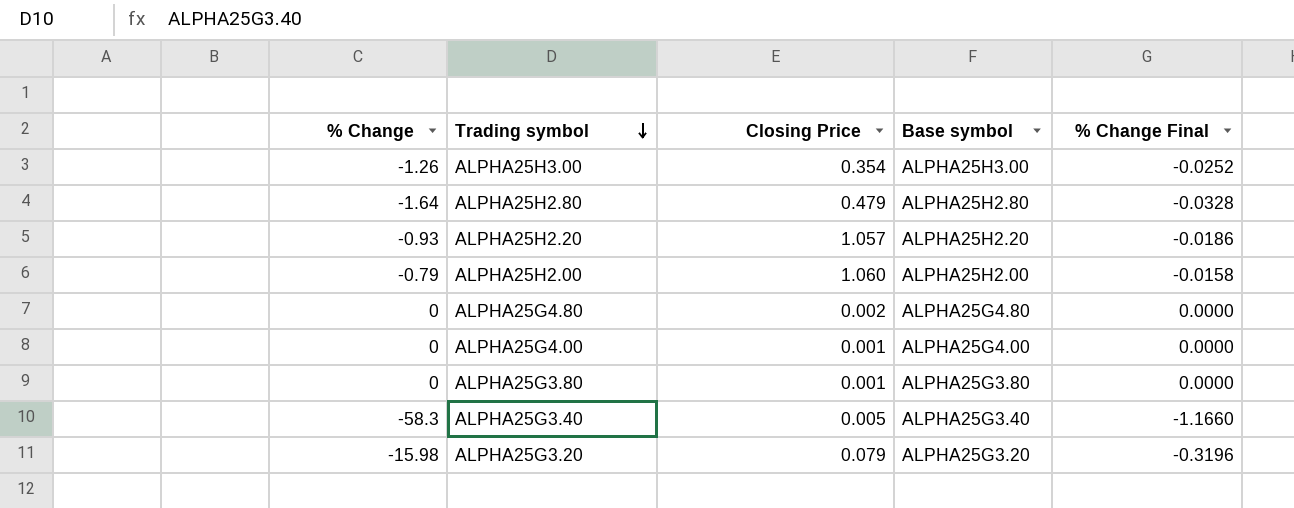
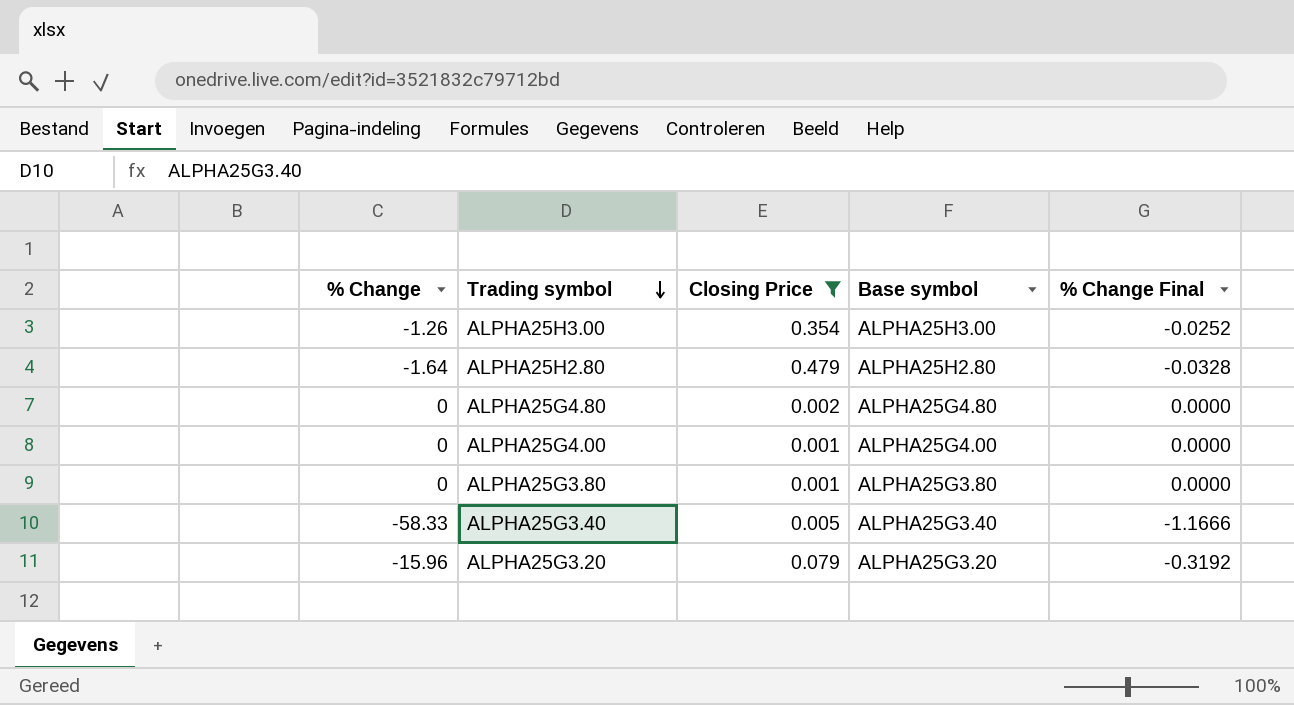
filter: none -> Closing Price <= 0.479
ALPHA25G3.40 | % Change: -58.3 -> -58.33
ALPHA25G3.40 | % Change Final: -1.1660 -> -1.1666
ALPHA25G3.20 | % Change: -15.98 -> -15.96
ALPHA25G3.20 | % Change Final: -0.3196 -> -0.3192

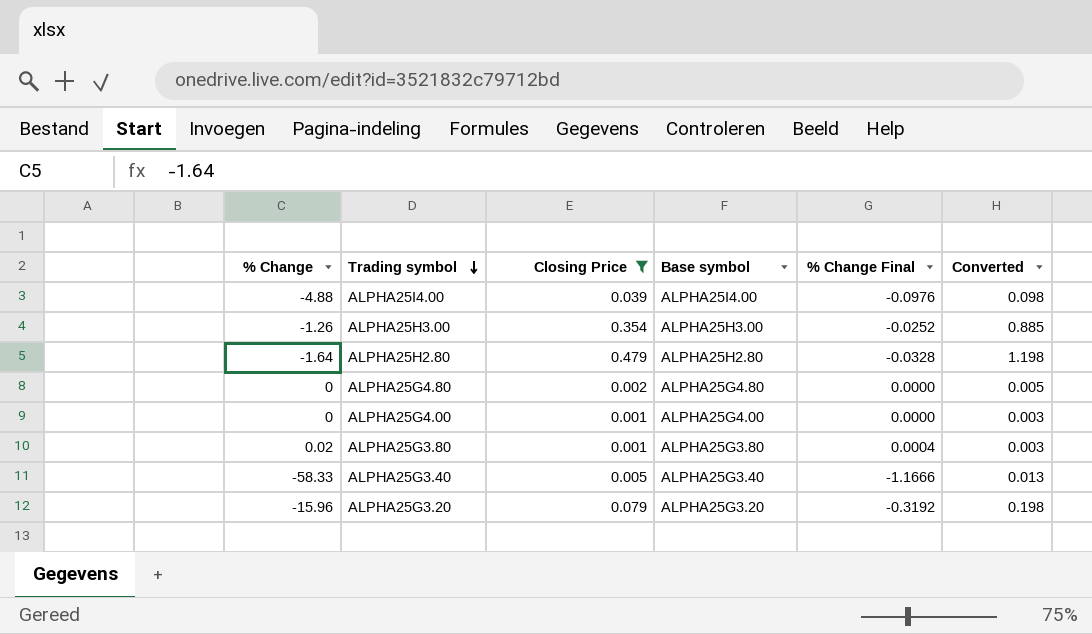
column Converted | formula: none -> [Closing Price] * 2.5
row ALPHA25I4.00: none -> -4.88 | 0.039 | ALPHA25I4.00 | -0.0976 | 0.098
ALPHA25G3.80 | % Change: 0 -> 0.02
ALPHA25G3.80 | % Change Final: 0.0000 -> 0.0004

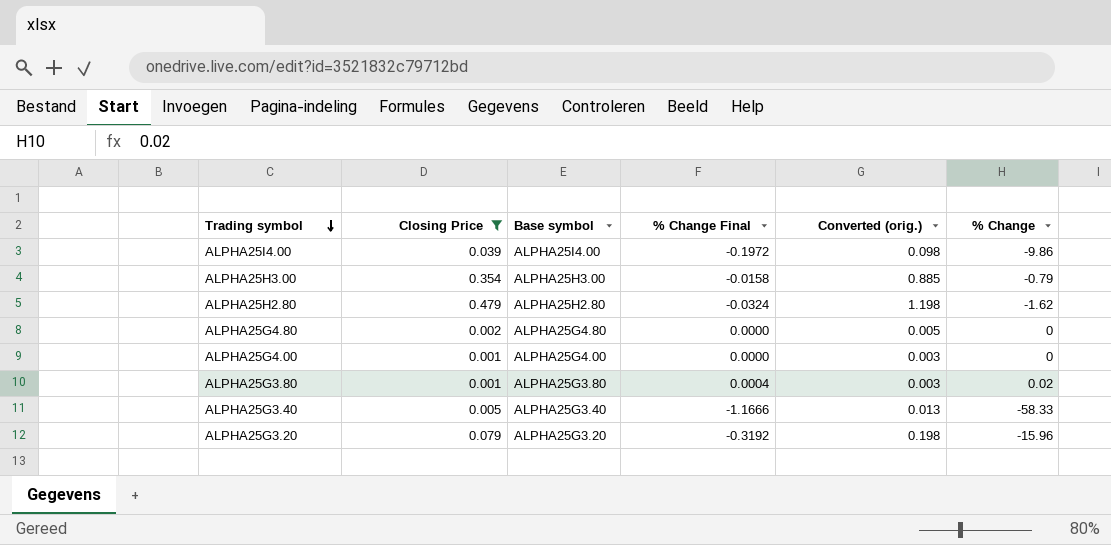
column name: Converted -> Converted (orig.)
column % Change | position: 1 -> 6
ALPHA25I4.00 | % Change Final: -0.0976 -> -0.1972
ALPHA25I4.00 | % Change: -4.88 -> -9.86
ALPHA25H3.00 | % Change Final: -0.0252 -> -0.0158
ALPHA25H3.00 | % Change: -1.26 -> -0.79
ALPHA25H2.80 | % Change Final: -0.0328 -> -0.0324
ALPHA25H2.80 | % Change: -1.64 -> -1.62

